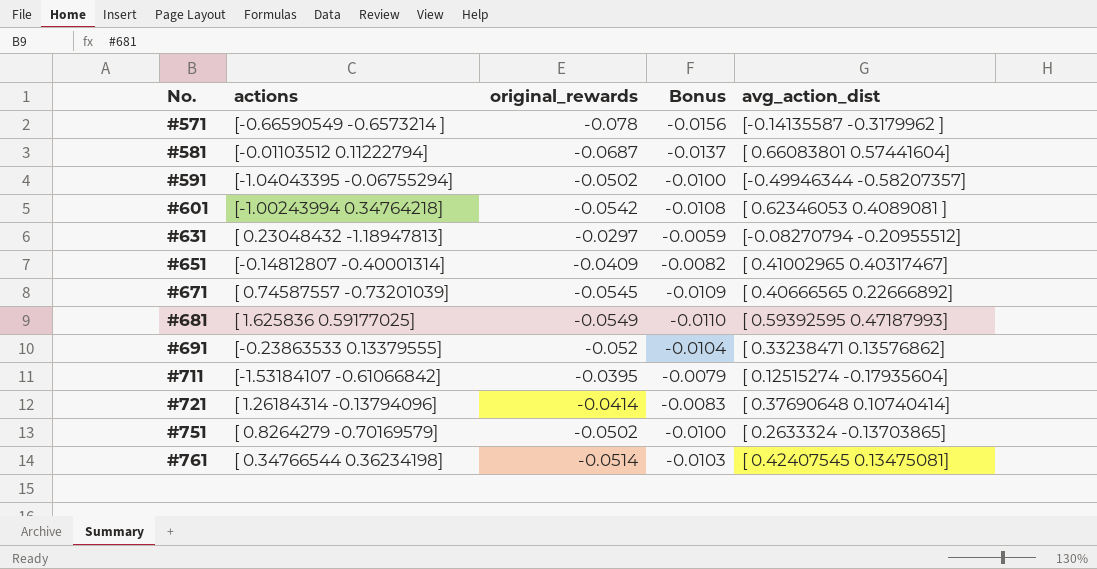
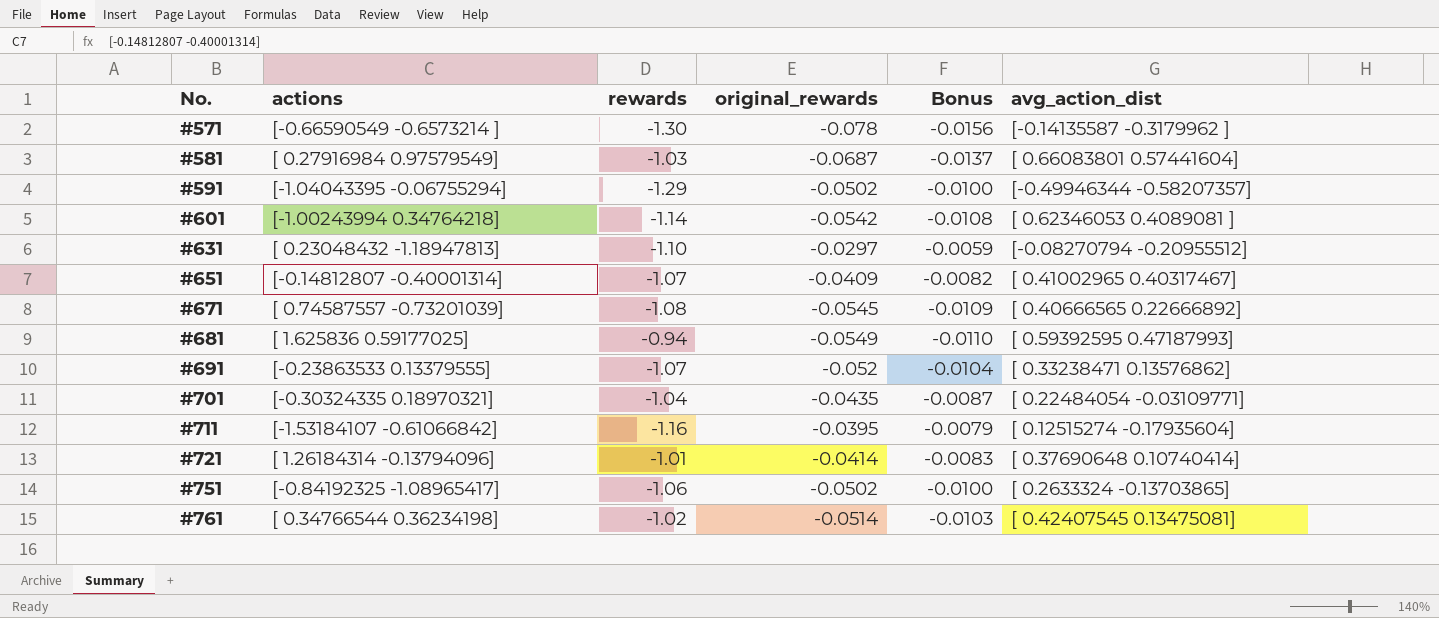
column rewards | position: none -> 3
#581 | actions: [-0.01103512 0.11222794] -> [ 0.27916984 0.97579549]
row #701: none -> [-0.30324335 0.18970321] | -1.04 | -0.0435 | -0.0087 | [ 0.22484054 -0.03109771]
#751 | actions: [ 0.8264279 -0.70169579] -> [-0.84192325 -1.08965417]

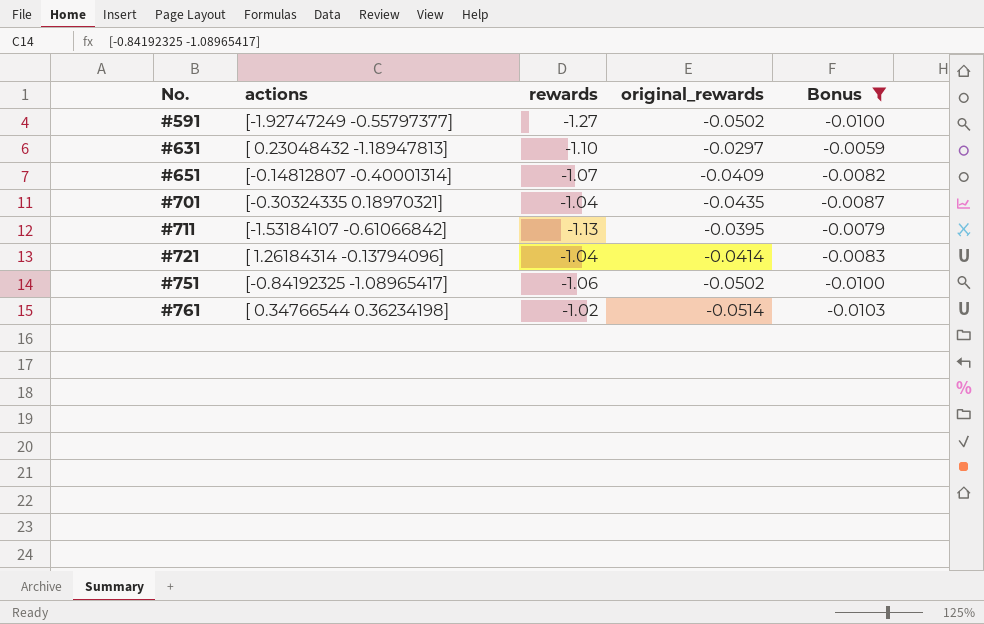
filter: none -> Bonus >= -0.0103
column avg_action_dist | position: 6 -> none
#591 | actions: [-1.04043395 -0.06755294] -> [-1.92747249 -0.55797377]
#591 | rewards: -1.29 -> -1.27
#711 | rewards: -1.16 -> -1.13
#721 | rewards: -1.01 -> -1.04

